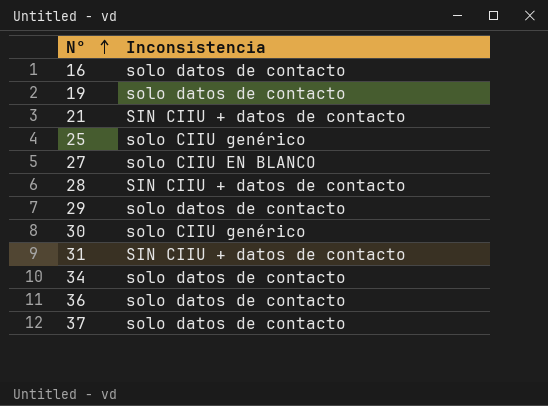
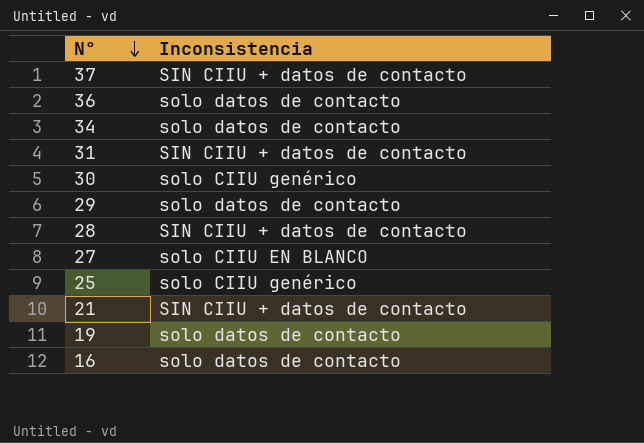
row order: N° ascending -> N° descending
37 | Inconsistencia: solo datos de contacto -> SIN CIIU + datos de contacto

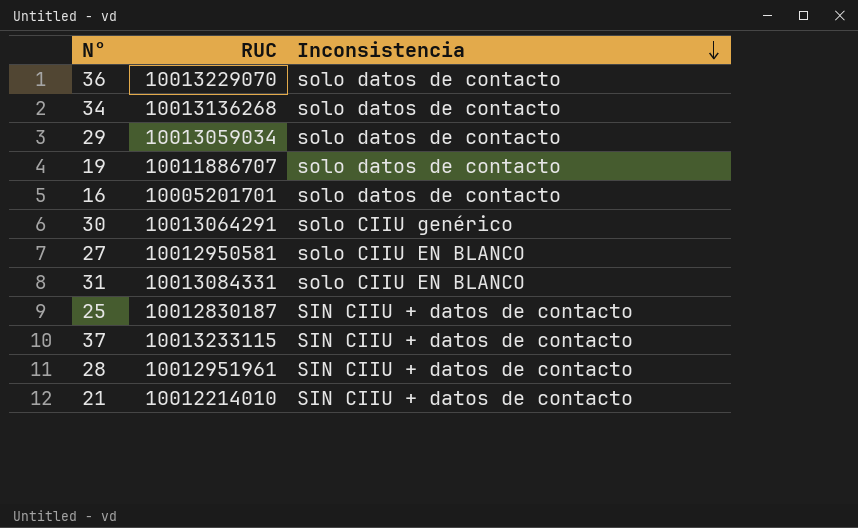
row order: N° descending -> Inconsistencia descending
column RUC | position: none -> 2
31 | Inconsistencia: SIN CIIU + datos de contacto -> solo CIIU EN BLANCO
25 | Inconsistencia: solo CIIU genérico -> SIN CIIU + datos de contacto

